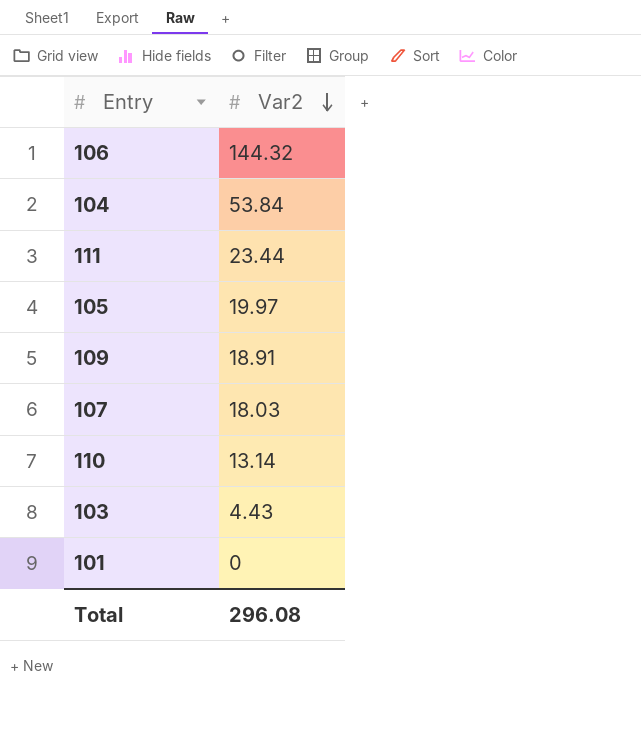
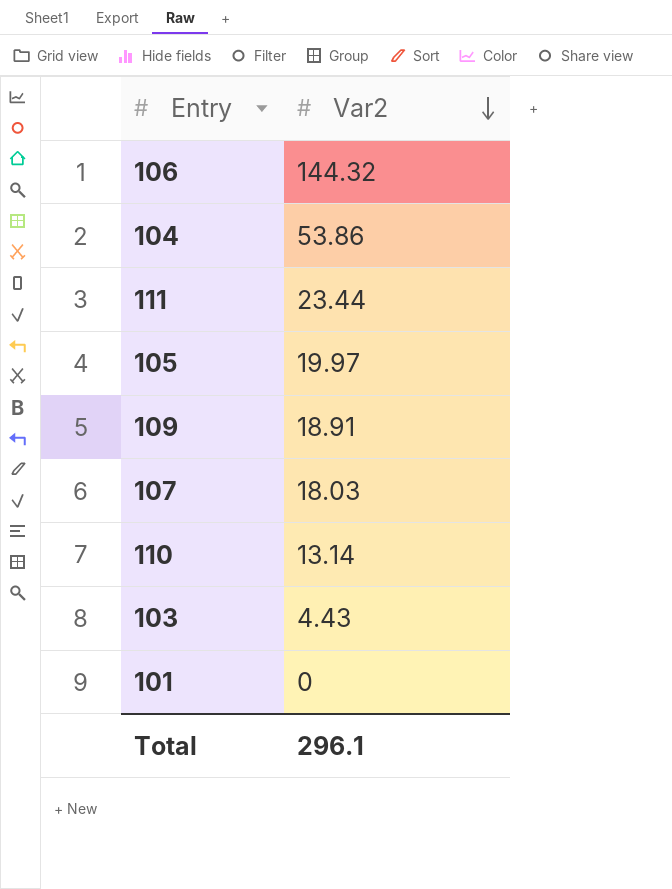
104 | Var2: 53.84 -> 53.86
Total | Var2: 296.08 -> 296.1

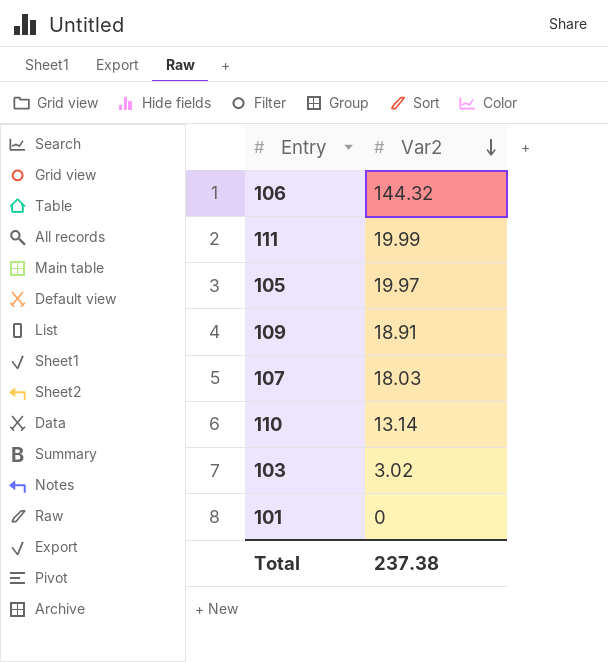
row 104: 53.86 -> none
111 | Var2: 23.44 -> 19.99
103 | Var2: 4.43 -> 3.02
Total | Var2: 296.1 -> 237.38

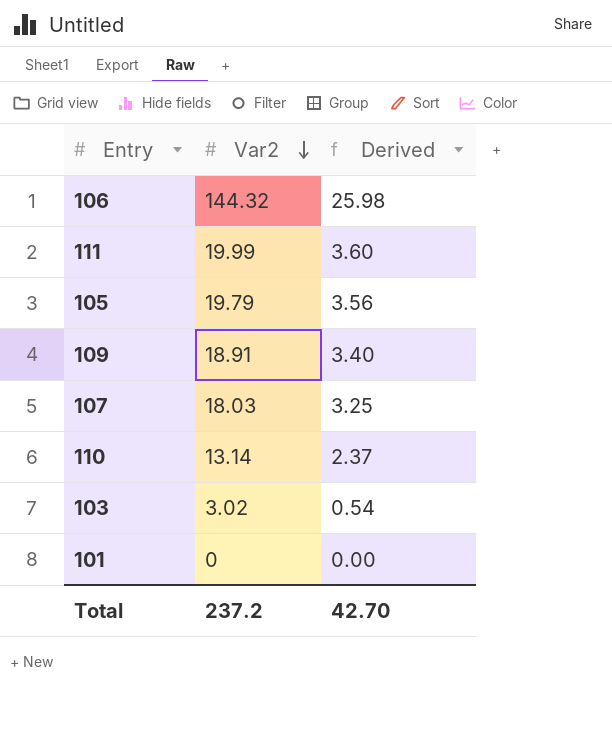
column Derived | formula: none -> [Var2] * 0.18
105 | Var2: 19.97 -> 19.79
Total | Var2: 237.38 -> 237.2

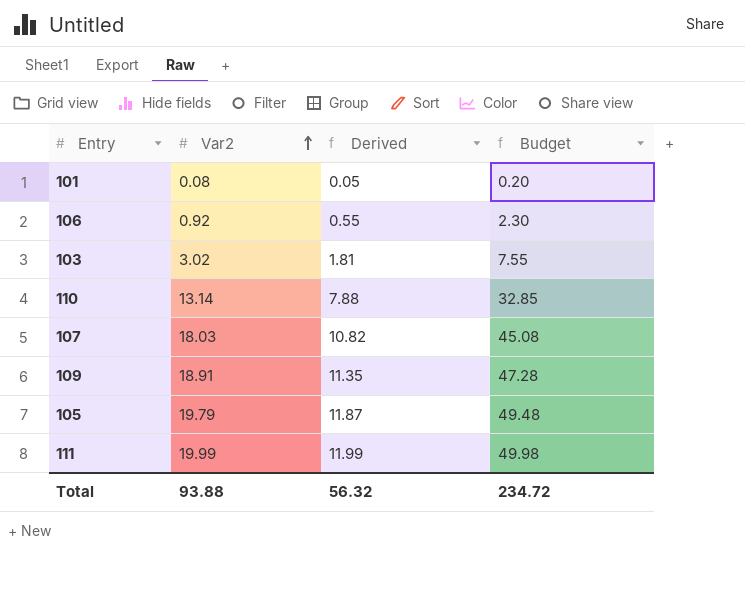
row order: Var2 descending -> Var2 ascending
column Derived | formula: [Var2] * 0.18 -> [Var2] * 0.6
column Budget | formula: none -> [Var2] * 2.5
101 | Var2: 0 -> 0.08
106 | Var2: 144.32 -> 0.92
Total | Var2: 237.2 -> 93.88
Total | Derived: 42.70 -> 56.32

